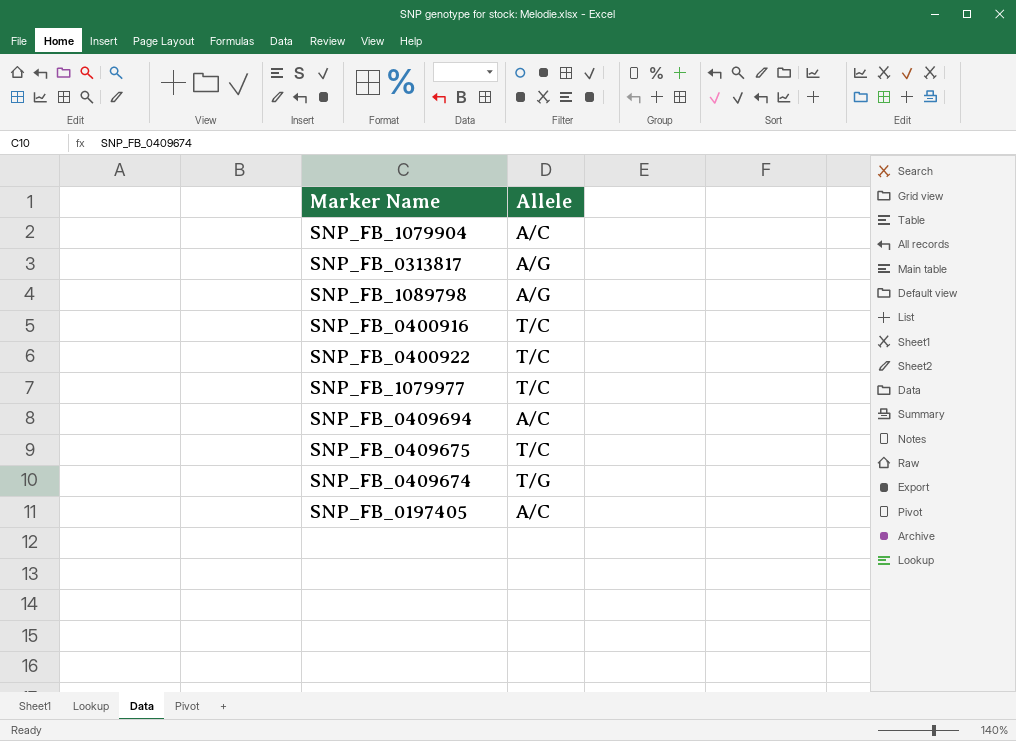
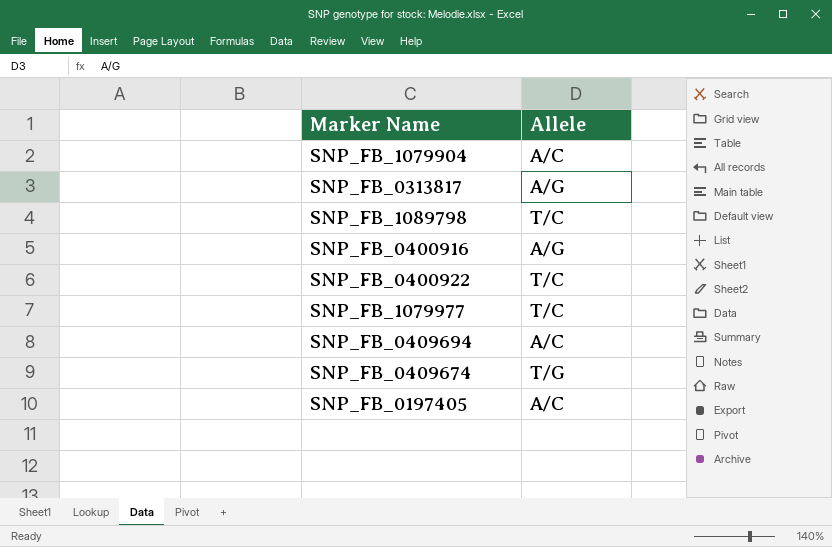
row SNP_FB_0409675: T/C -> none
SNP_FB_1089798 | Allele: A/G -> T/C
SNP_FB_0400916 | Allele: T/C -> A/G

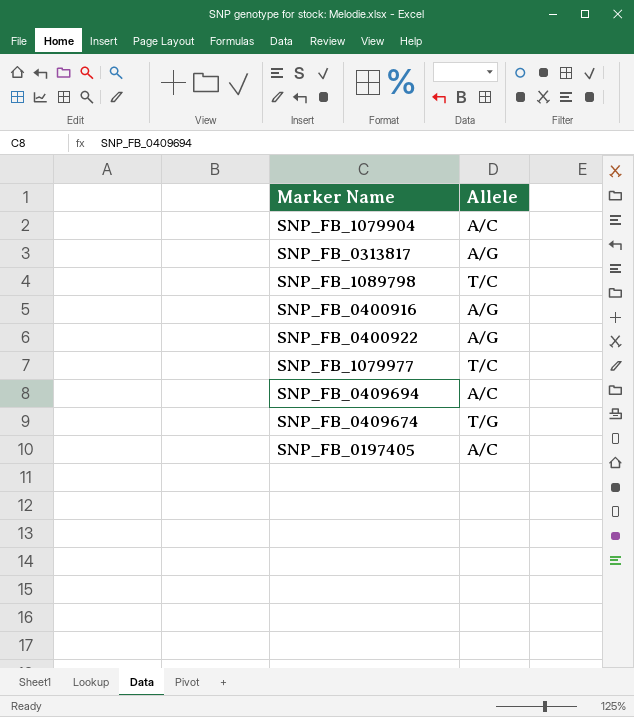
SNP_FB_0400922 | Allele: T/C -> A/G

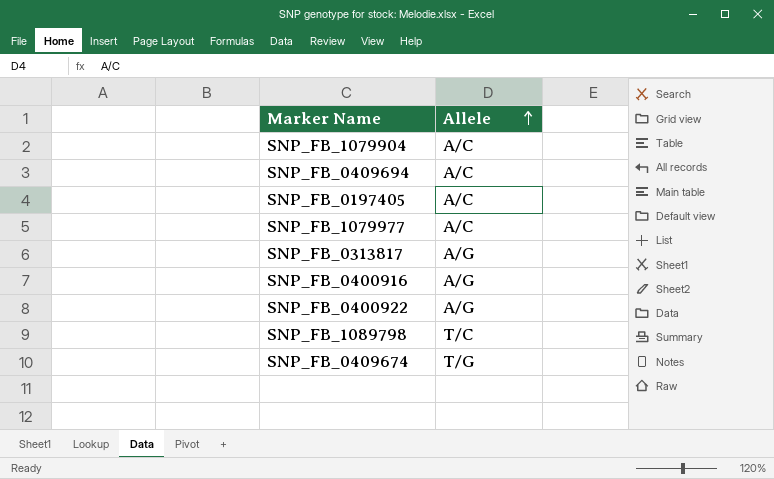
row order: none -> Allele ascending
SNP_FB_1079977 | Allele: T/C -> A/C

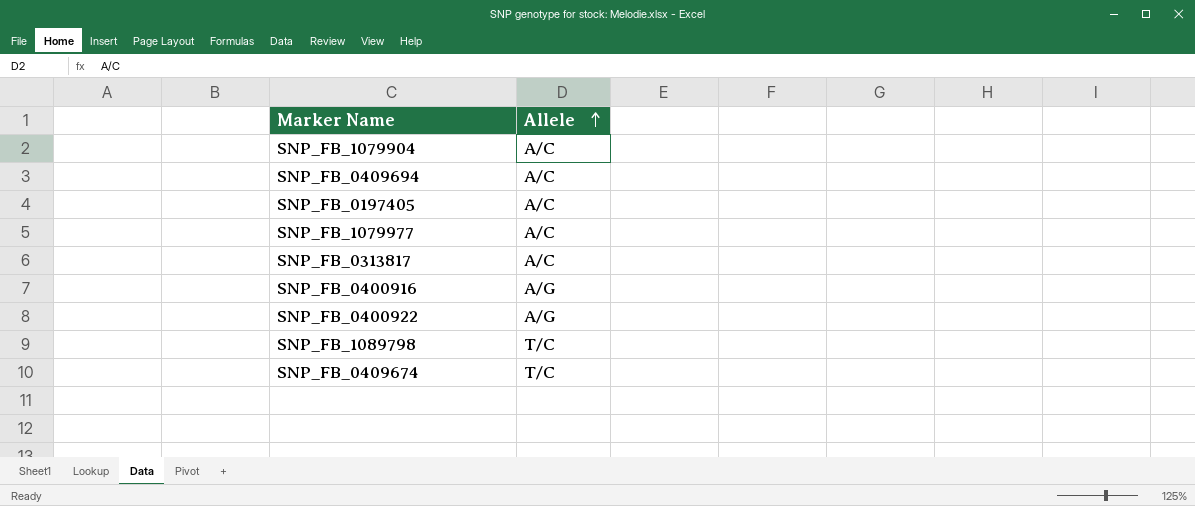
SNP_FB_0313817 | Allele: A/G -> A/C
SNP_FB_0409674 | Allele: T/G -> T/C

